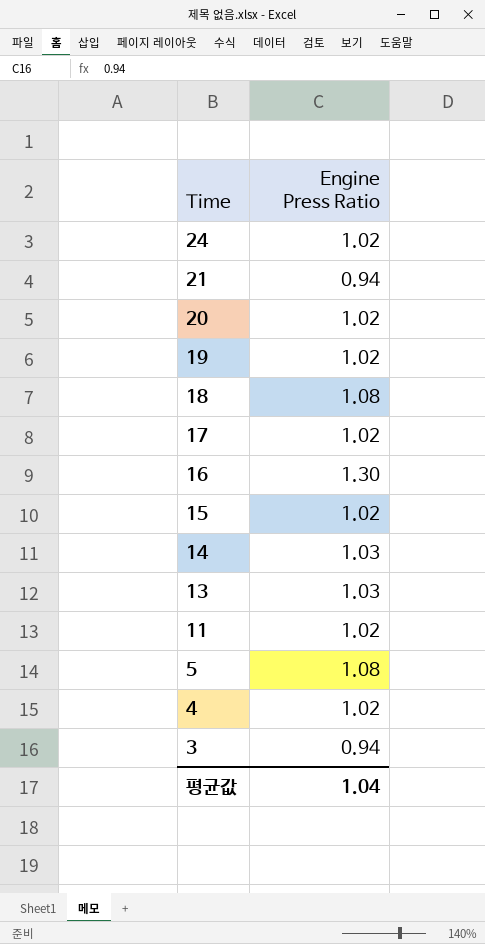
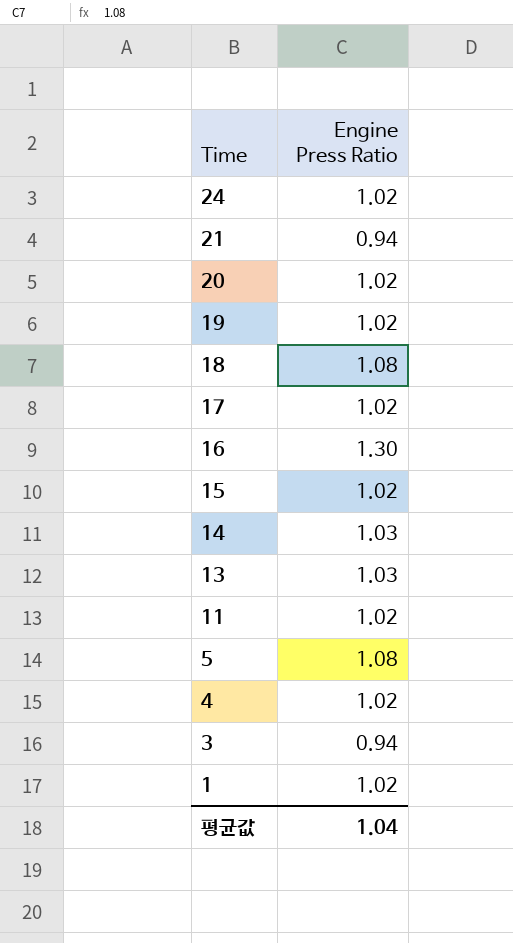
row 1: none -> 1.02

